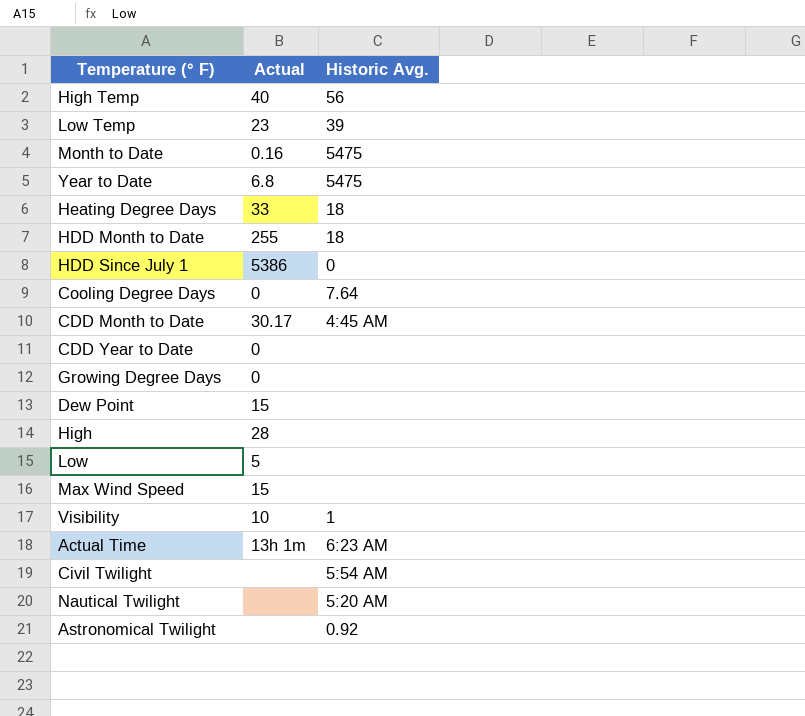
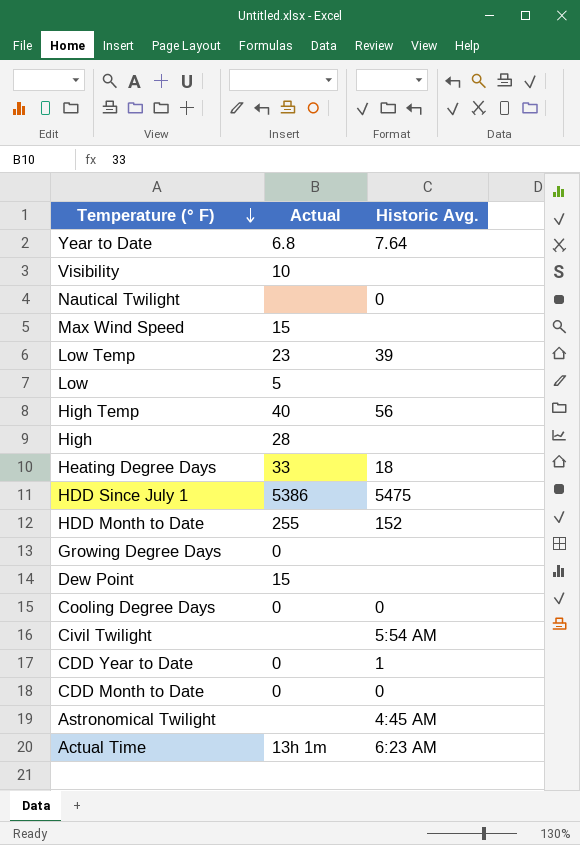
row order: none -> Temperature (° F) descending
row Month to Date: 0.16 | 5475 -> none
Year to Date | Historic Avg.: 5475 -> 7.64
Visibility | Historic Avg.: 1 -> none
Nautical Twilight | Historic Avg.: 5:20 AM -> 0
HDD Since July 1 | Historic Avg.: 0 -> 5475
HDD Month to Date | Historic Avg.: 18 -> 152
Cooling Degree Days | Historic Avg.: 7.64 -> 0
CDD Year to Date | Historic Avg.: none -> 1
CDD Month to Date | Actual: 30.17 -> 0
CDD Month to Date | Historic Avg.: 4:45 AM -> 0
Astronomical Twilight | Historic Avg.: 0.92 -> 4:45 AM

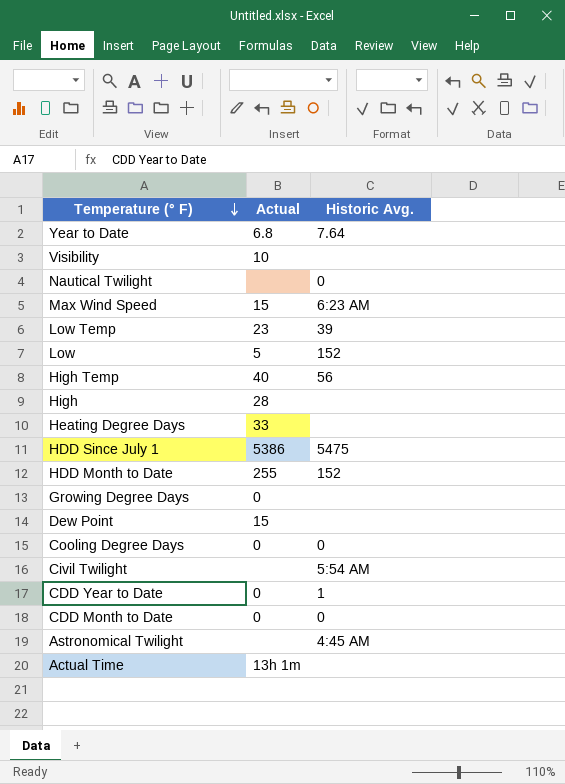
Max Wind Speed | Historic Avg.: none -> 6:23 AM
Low | Historic Avg.: none -> 152
Heating Degree Days | Historic Avg.: 18 -> none
Actual Time | Historic Avg.: 6:23 AM -> none

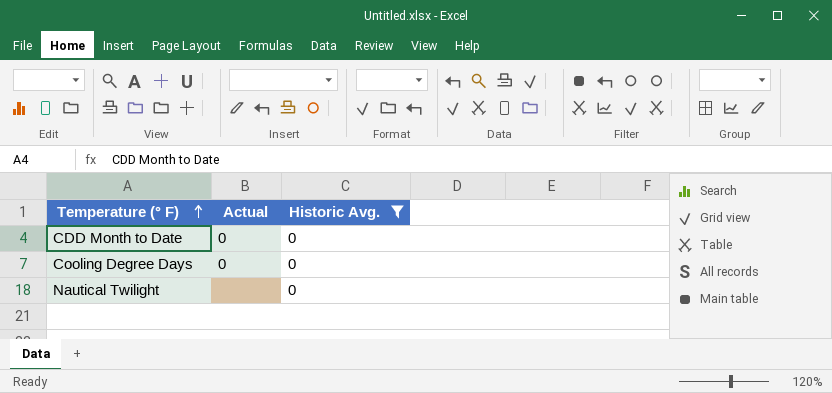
filter: none -> Historic Avg. = 0
row order: Temperature (° F) descending -> Temperature (° F) ascending

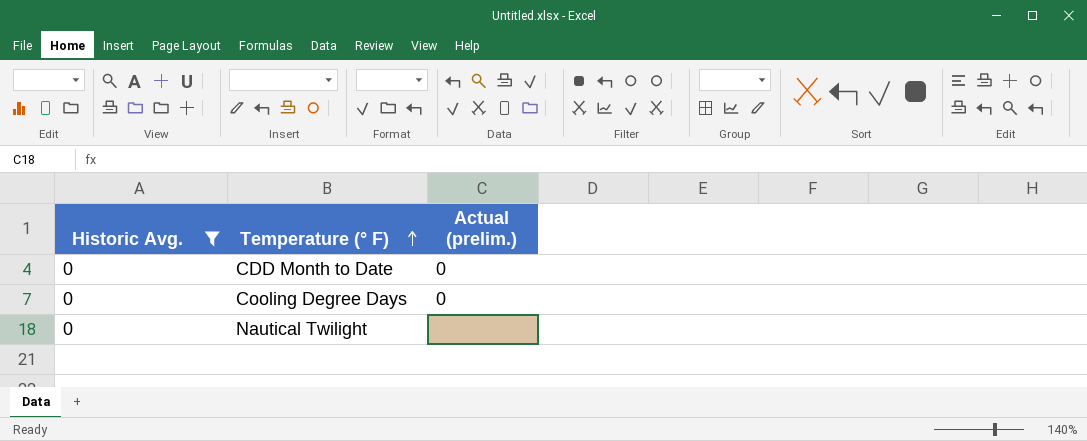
column Historic Avg. | position: 3 -> 1
column name: Actual -> Actual (prelim.)

